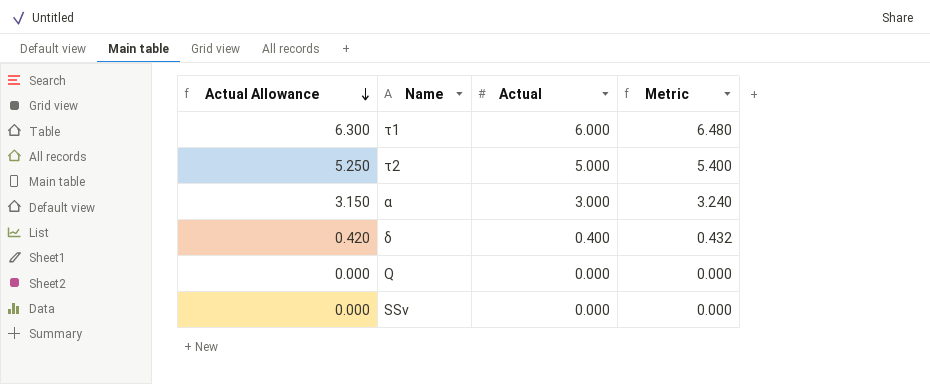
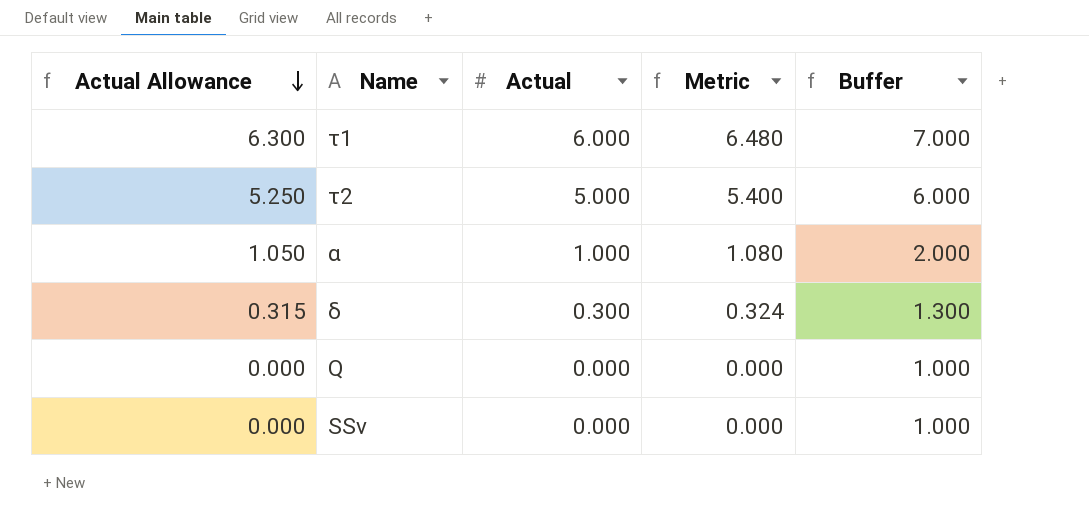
column Buffer | formula: none -> [Actual] + 1
α | Actual Allowance: 3.150 -> 1.050
α | Actual: 3.000 -> 1.000
α | Metric: 3.240 -> 1.080
δ | Actual Allowance: 0.420 -> 0.315
δ | Actual: 0.400 -> 0.300
δ | Metric: 0.432 -> 0.324

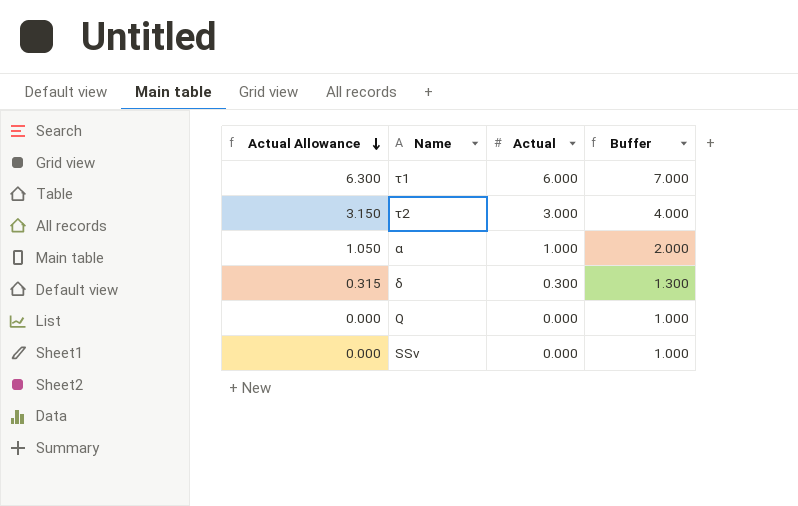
column Metric | formula: [Actual] * 1.08 -> none
τ2 | Actual Allowance: 5.250 -> 3.150
τ2 | Actual: 5.000 -> 3.000
τ2 | Buffer: 6.000 -> 4.000

